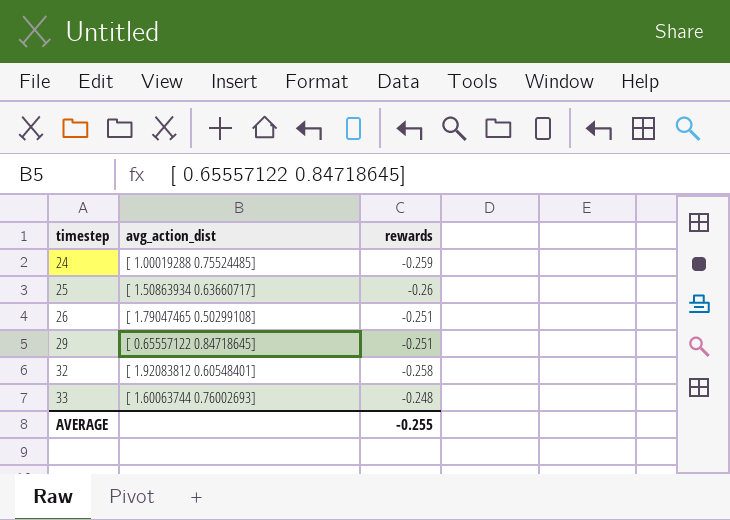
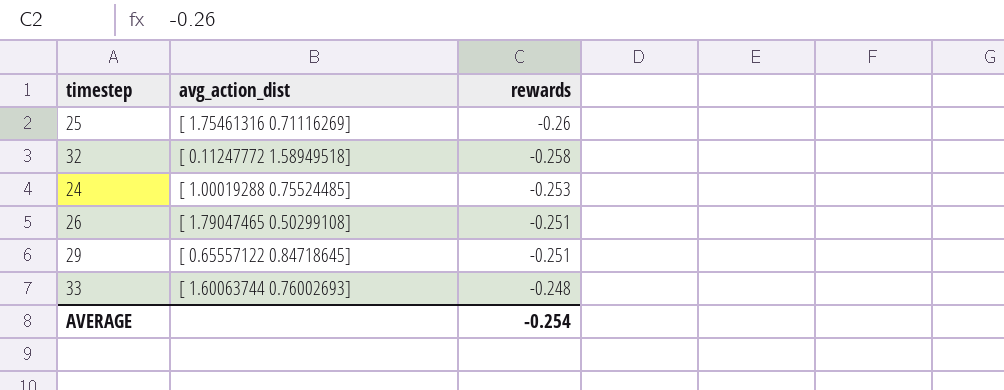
row order: timestep ascending -> rewards ascending
25 | avg_action_dist: [ 1.50863934 0.63660717] -> [ 1.75461316 0.71116269]
32 | avg_action_dist: [ 1.92083812 0.60548401] -> [ 0.11247772 1.58949518]
24 | rewards: -0.259 -> -0.253
AVERAGE | rewards: -0.255 -> -0.254

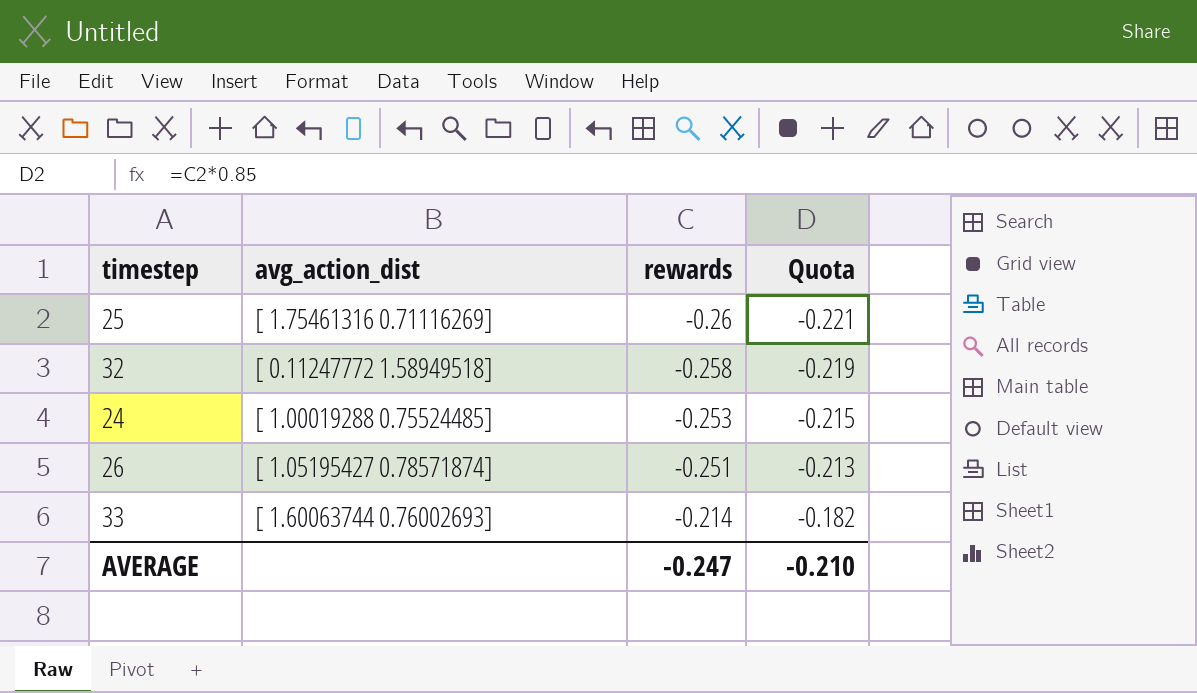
column Quota | formula: none -> [rewards] * 0.85
row 29: [ 0.65557122 0.84718645] | -0.251 -> none
26 | avg_action_dist: [ 1.79047465 0.50299108] -> [ 1.05195427 0.78571874]
33 | rewards: -0.248 -> -0.214
AVERAGE | rewards: -0.254 -> -0.247

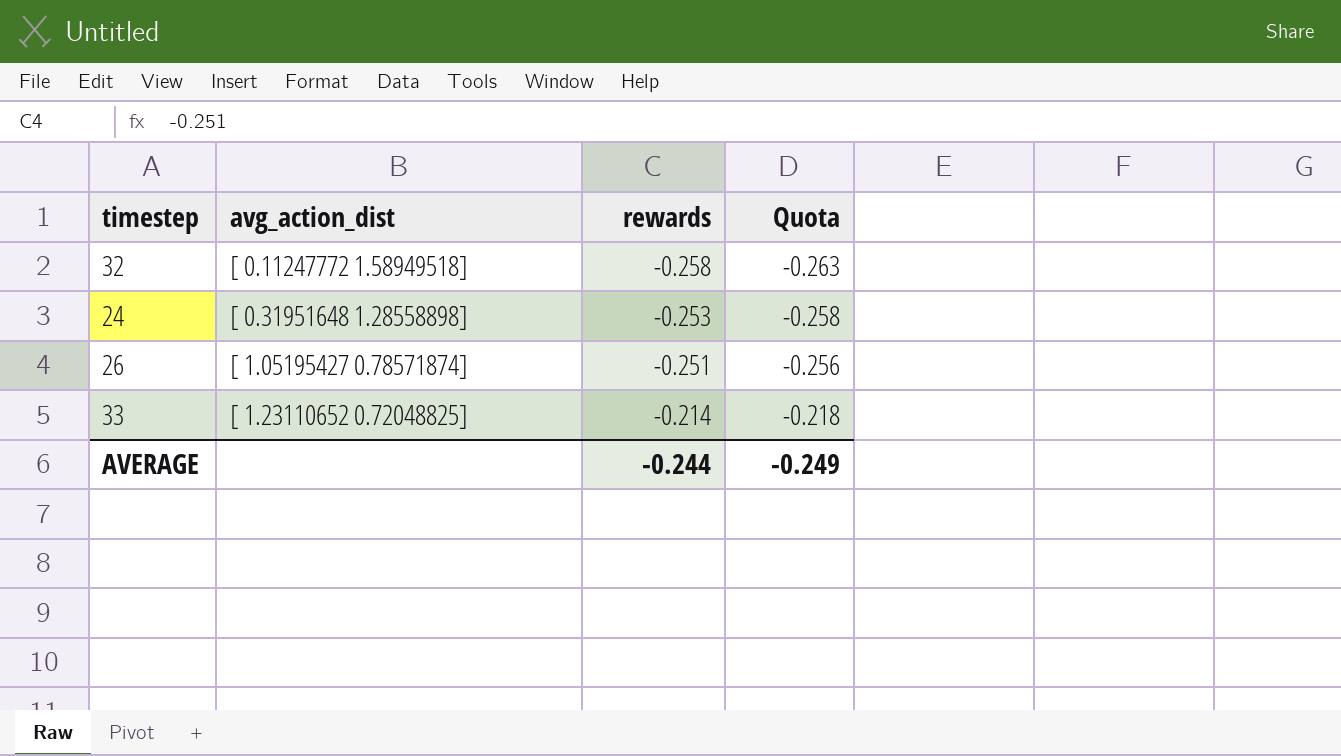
column Quota | formula: [rewards] * 0.85 -> [rewards] * 1.02
row 25: [ 1.75461316 0.71116269] | -0.26 | -0.221 -> none
24 | avg_action_dist: [ 1.00019288 0.75524485] -> [ 0.31951648 1.28558898]
33 | avg_action_dist: [ 1.60063744 0.76002693] -> [ 1.23110652 0.72048825]
AVERAGE | rewards: -0.247 -> -0.244
AVERAGE | Quota: -0.210 -> -0.249

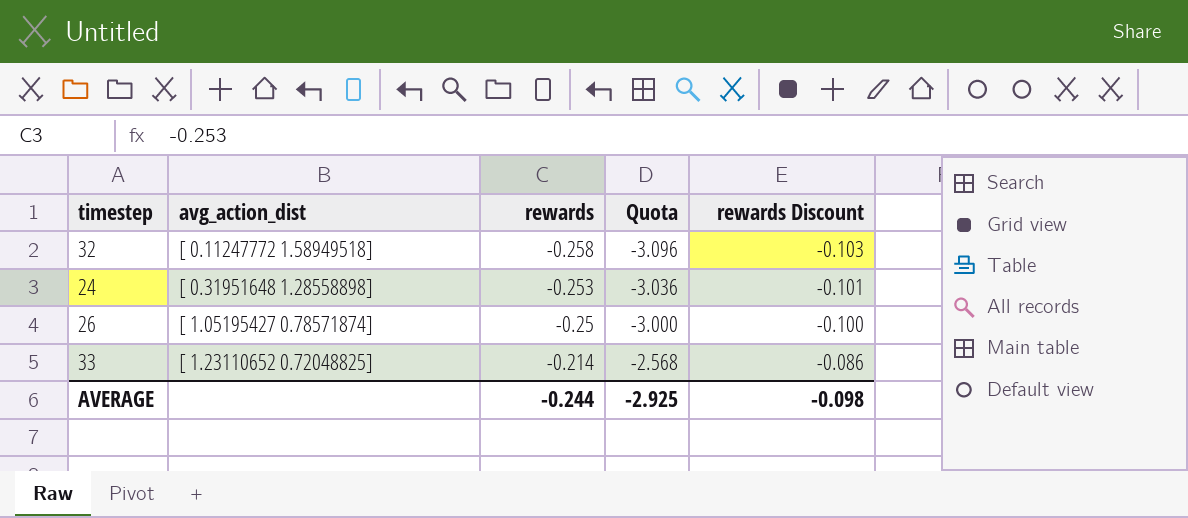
column Quota | formula: [rewards] * 1.02 -> [rewards] * 12
column rewards Discount | formula: none -> [rewards] * 0.4
26 | rewards: -0.251 -> -0.25
AVERAGE | Quota: -0.249 -> -2.925

